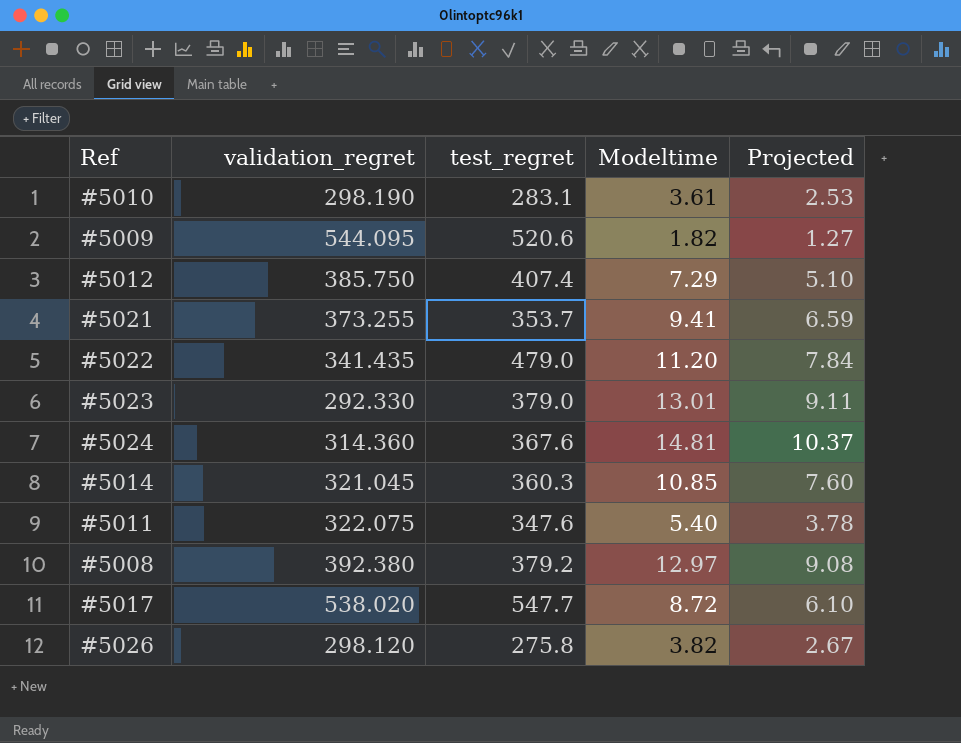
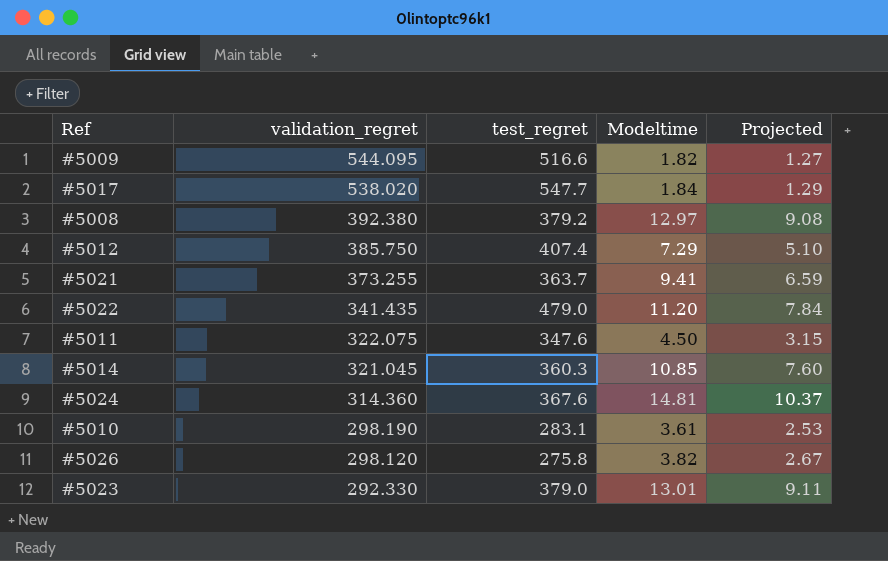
row order: none -> validation_regret descending
#5009 | test_regret: 520.6 -> 516.6
#5017 | Modeltime: 8.72 -> 1.84
#5017 | Projected: 6.10 -> 1.29
#5021 | test_regret: 353.7 -> 363.7
#5011 | Modeltime: 5.40 -> 4.50
#5011 | Projected: 3.78 -> 3.15

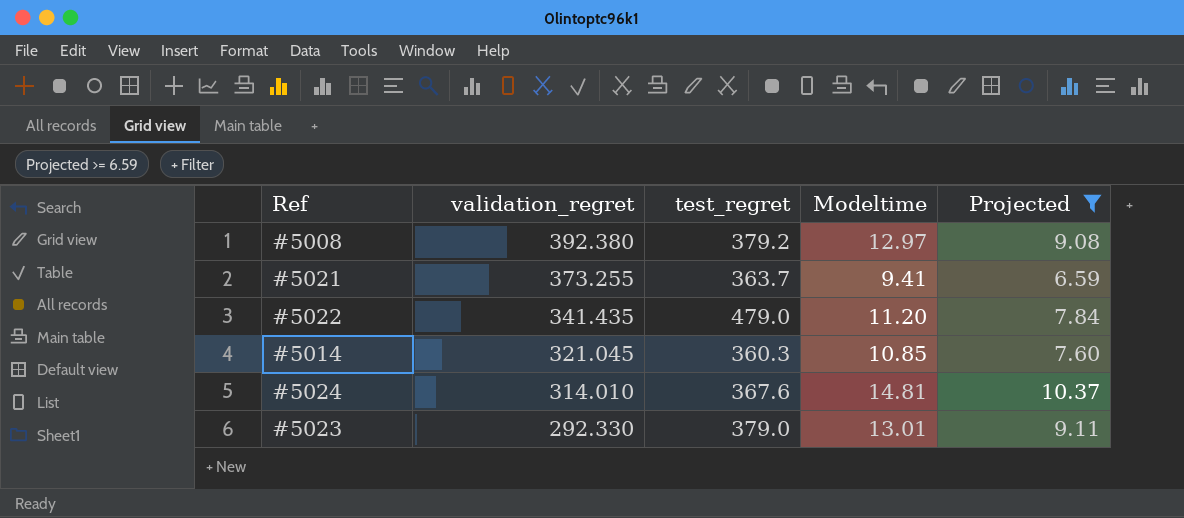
filter: none -> Projected >= 6.59
#5024 | validation_regret: 314.360 -> 314.010

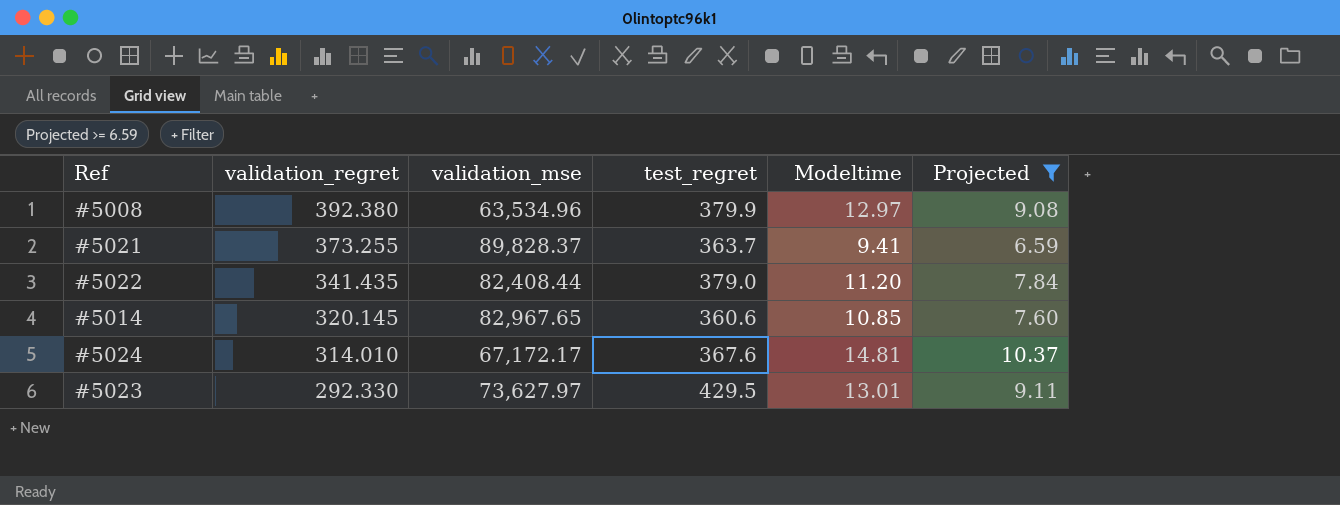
column validation_mse | position: none -> 3
#5008 | test_regret: 379.2 -> 379.9
#5022 | test_regret: 479.0 -> 379.0
#5014 | validation_regret: 321.045 -> 320.145
#5014 | test_regret: 360.3 -> 360.6
#5023 | test_regret: 379.0 -> 429.5

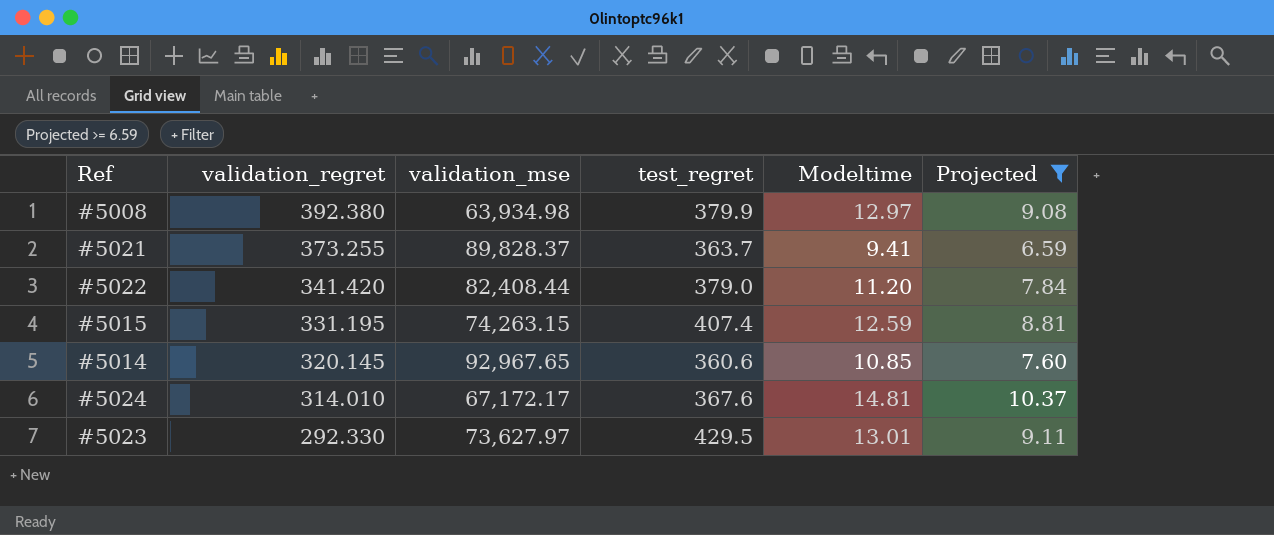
#5008 | validation_mse: 63,534.96 -> 63,934.98
#5022 | validation_regret: 341.435 -> 341.420
row #5015: none -> 331.195 | 74,263.15 | 407.4 | 12.59 | 8.81
#5014 | validation_mse: 82,967.65 -> 92,967.65

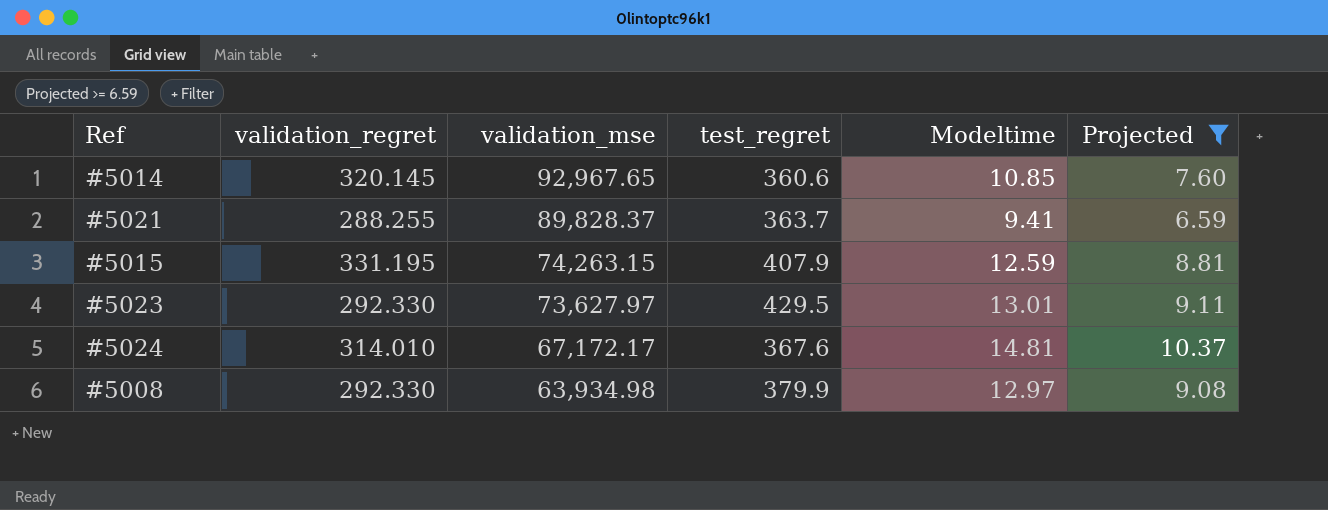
row order: validation_regret descending -> validation_mse descending
row #5022: 341.420 | 82,408.44 | 379.0 | 11.20 | 7.84 -> none
#5021 | validation_regret: 373.255 -> 288.255
#5015 | test_regret: 407.4 -> 407.9
#5008 | validation_regret: 392.380 -> 292.330

